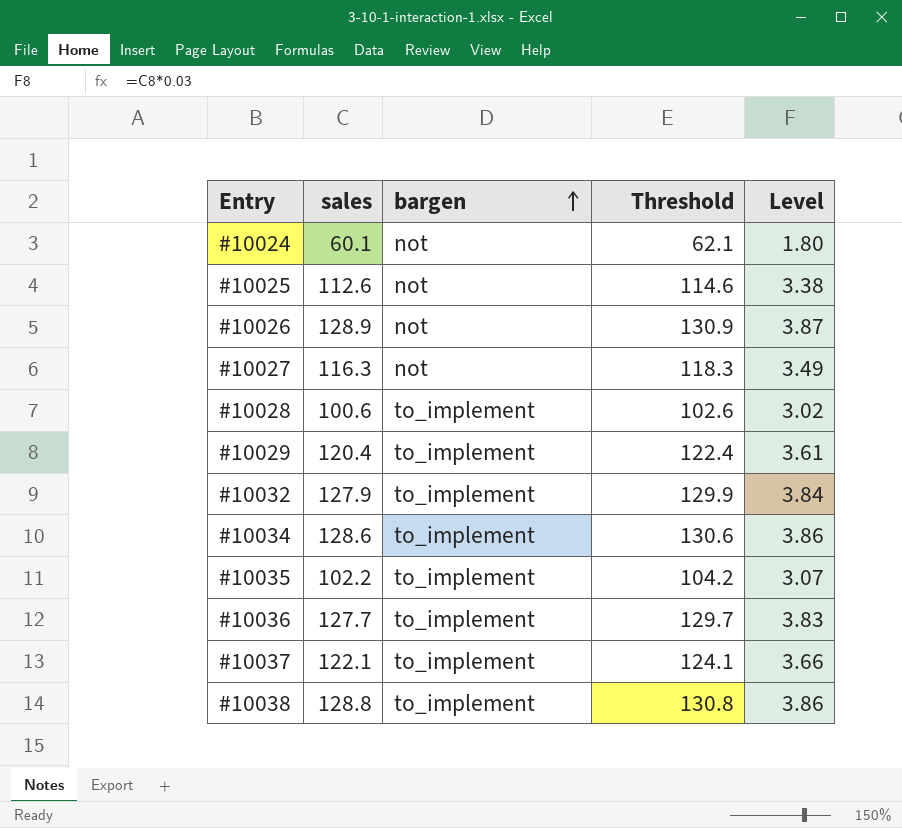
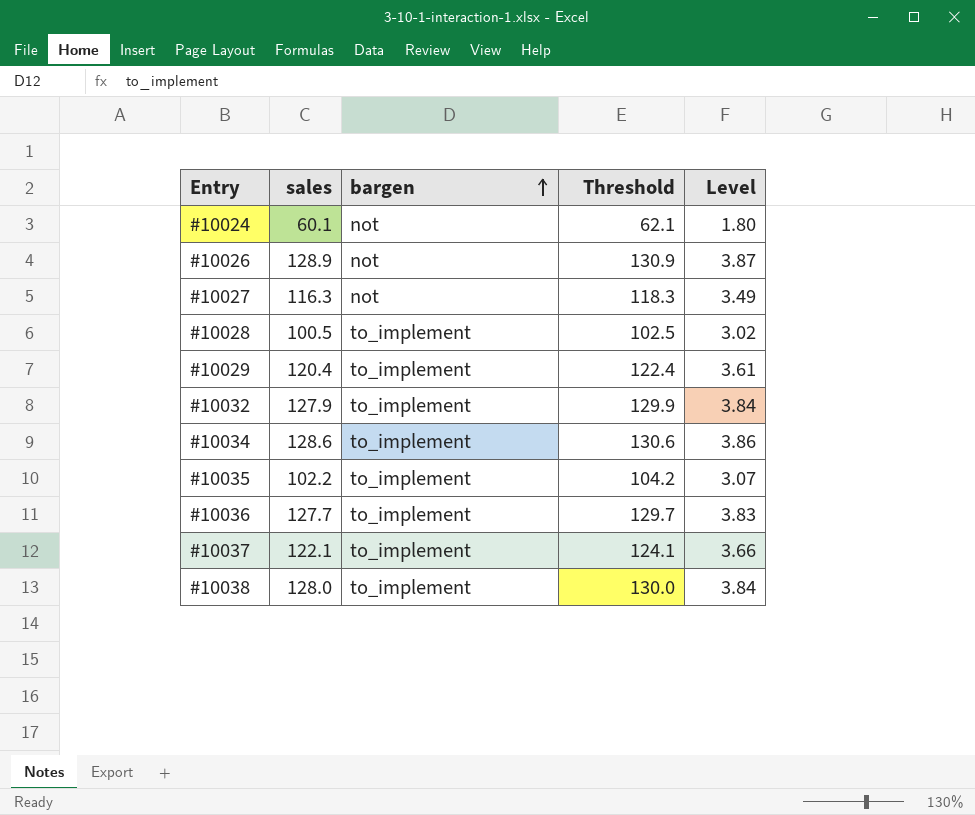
row #10025: 112.6 | not | 114.6 | 3.38 -> none
#10028 | sales: 100.6 -> 100.5
#10028 | Threshold: 102.6 -> 102.5
#10038 | sales: 128.8 -> 128.0
#10038 | Threshold: 130.8 -> 130.0
#10038 | Level: 3.86 -> 3.84

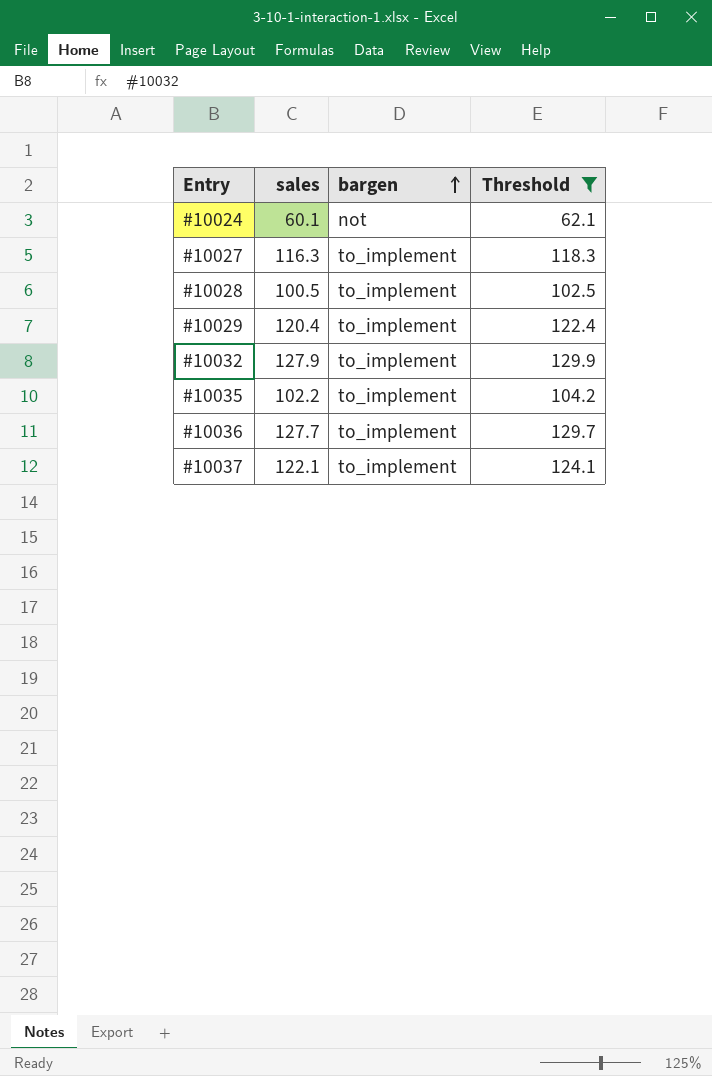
filter: none -> Threshold <= 129.9
column Level | formula: [sales] * 0.03 -> none
#10027 | bargen: not -> to_implement

